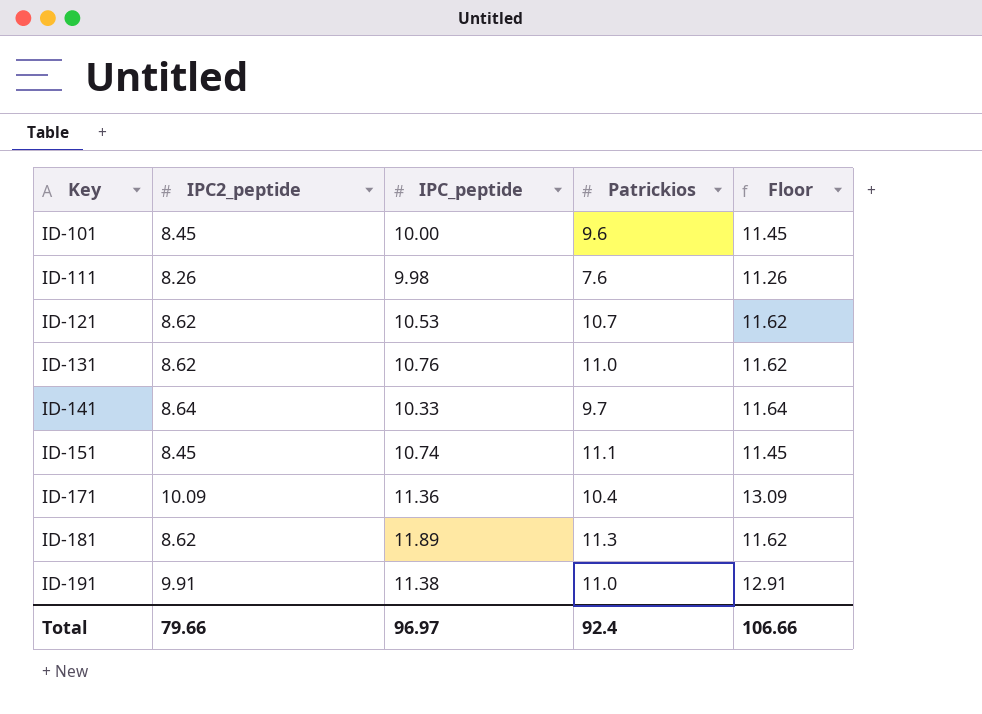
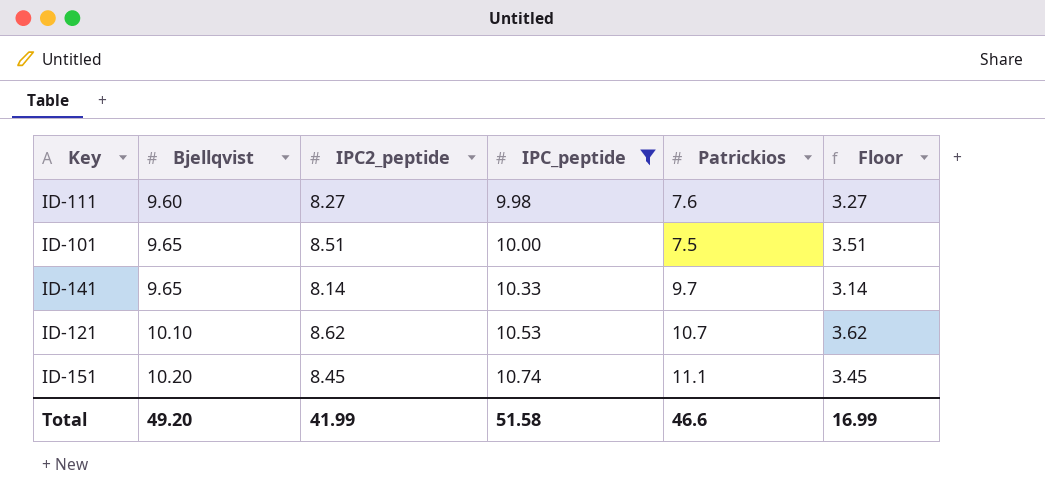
filter: none -> IPC_peptide <= 10.74
row order: Key ascending -> Bjellqvist ascending
column Bjellqvist | position: none -> 2
column Floor | formula: [IPC2_peptide] + 3 -> [IPC2_peptide] - 5
ID-111 | IPC2_peptide: 8.26 -> 8.27
ID-101 | IPC2_peptide: 8.45 -> 8.51
ID-101 | Patrickios: 9.6 -> 7.5
ID-141 | IPC2_peptide: 8.64 -> 8.14
Total | IPC2_peptide: 79.66 -> 41.99
Total | IPC_peptide: 96.97 -> 51.58
Total | Patrickios: 92.4 -> 46.6
Total | Floor: 106.66 -> 16.99

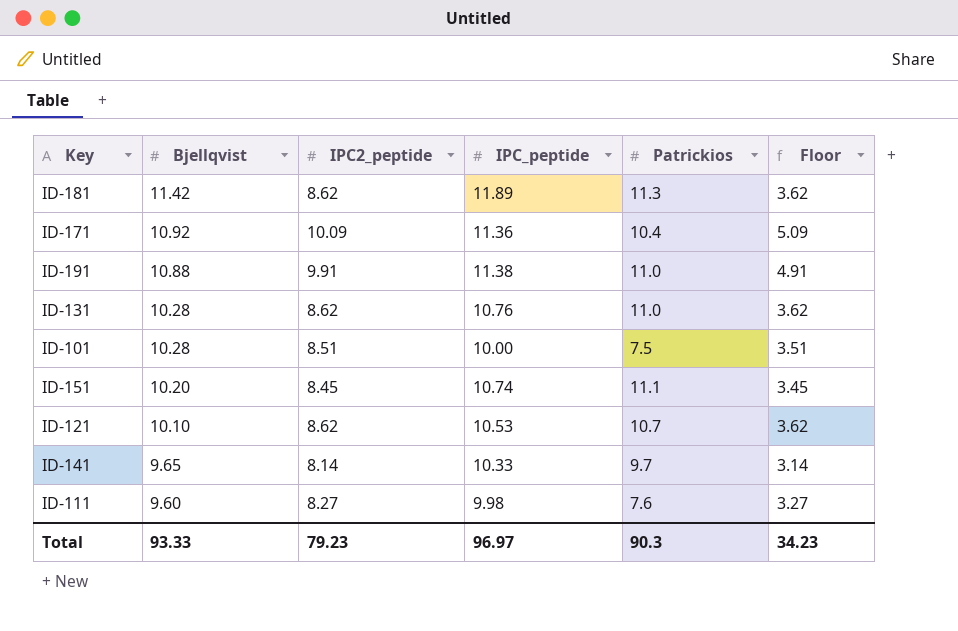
filter: IPC_peptide <= 10.74 -> none
row order: Bjellqvist ascending -> Bjellqvist descending
ID-101 | Bjellqvist: 9.65 -> 10.28
Total | Bjellqvist: 49.20 -> 93.33
Total | IPC2_peptide: 41.99 -> 79.23
Total | IPC_peptide: 51.58 -> 96.97
Total | Patrickios: 46.6 -> 90.3
Total | Floor: 16.99 -> 34.23

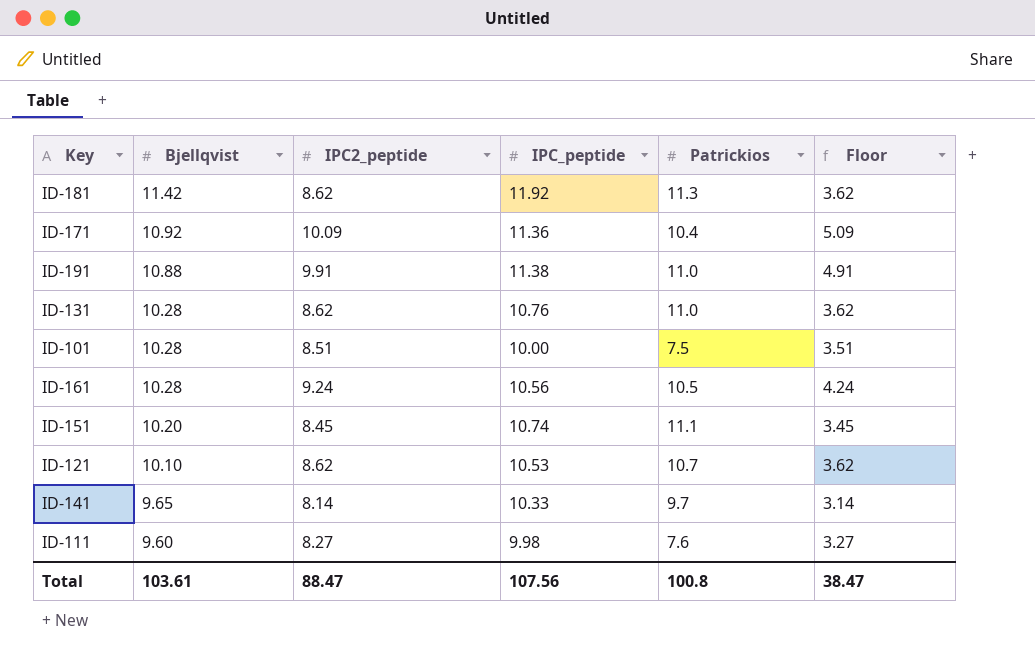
ID-181 | IPC_peptide: 11.89 -> 11.92
row ID-161: none -> 10.28 | 9.24 | 10.56 | 10.5 | 4.24
Total | Bjellqvist: 93.33 -> 103.61
Total | IPC2_peptide: 79.23 -> 88.47
Total | IPC_peptide: 96.97 -> 107.56
Total | Patrickios: 90.3 -> 100.8
Total | Floor: 34.23 -> 38.47

